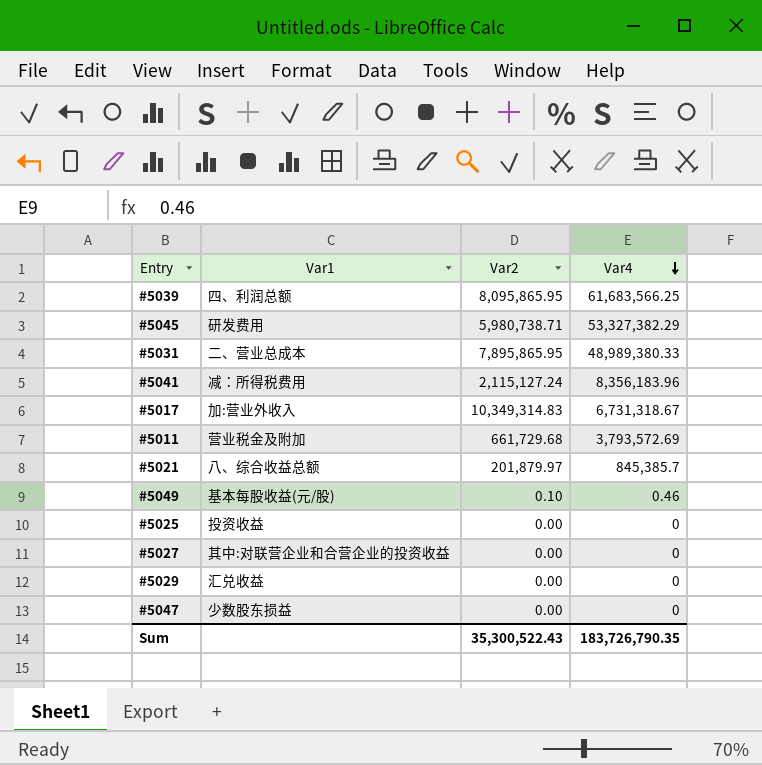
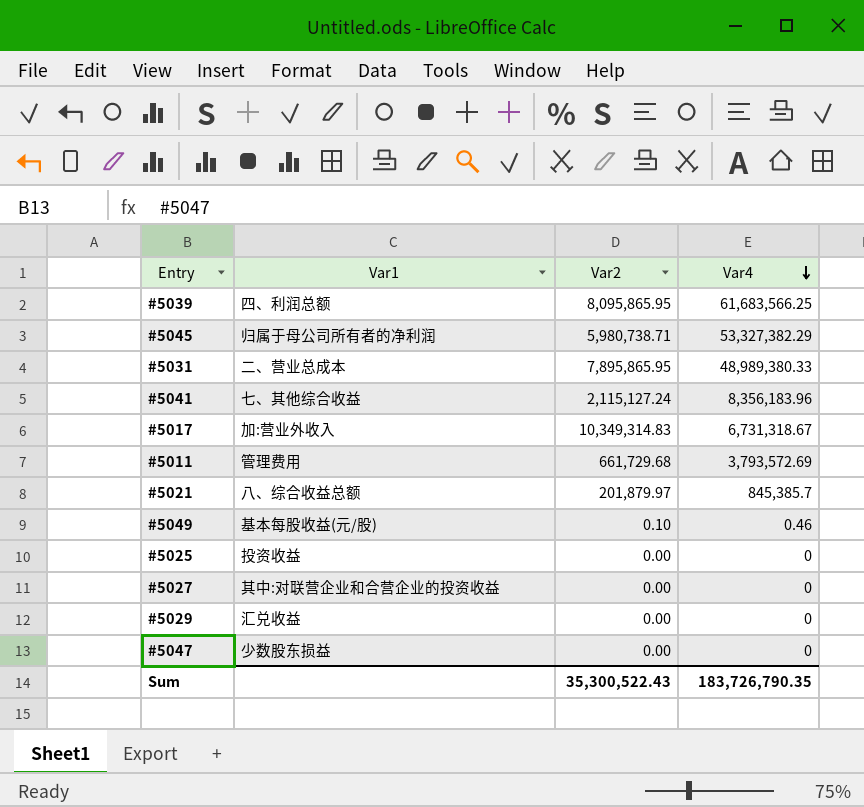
#5045 | Var1: 研发费用 -> 归属于母公司所有者的净利润
#5041 | Var1: 减：所得税费用 -> 七、其他综合收益
#5011 | Var1: 营业税金及附加 -> 管理费用

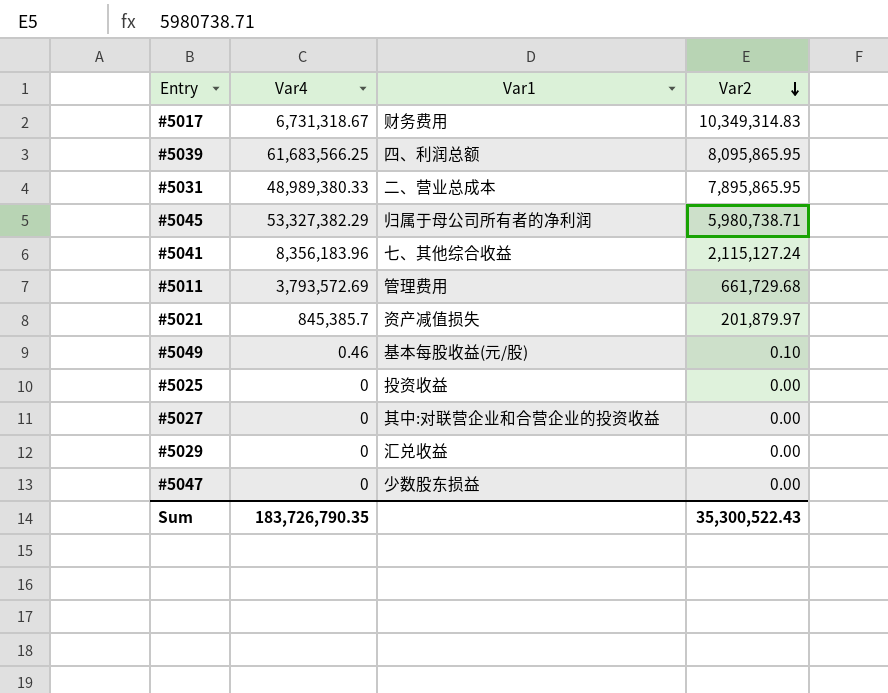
row order: Var4 descending -> Var2 descending
column Var4 | position: 4 -> 2
#5017 | Var1: 加:营业外收入 -> 财务费用
#5021 | Var1: 八、综合收益总额 -> 资产减值损失

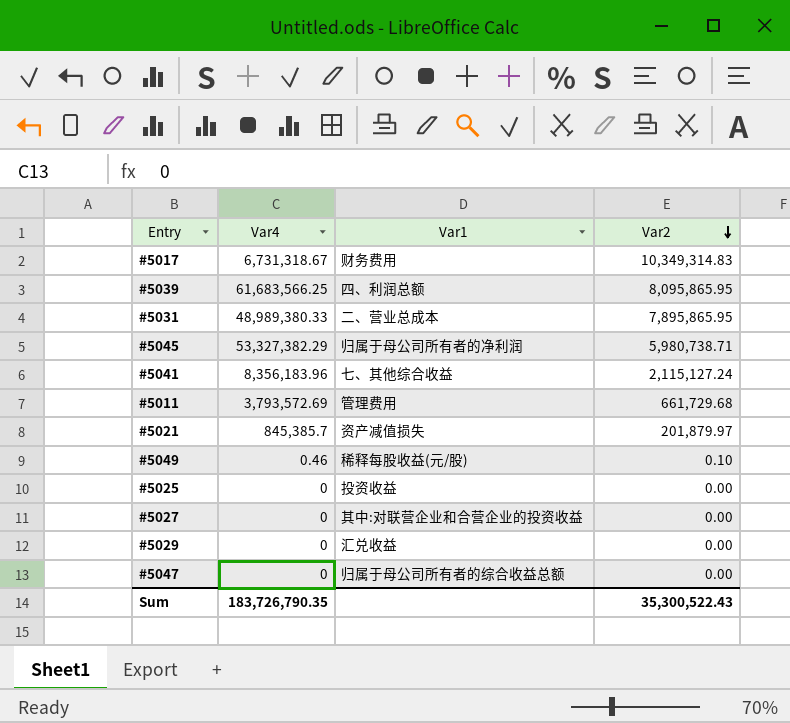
#5049 | Var1: 基本每股收益(元/股) -> 稀释每股收益(元/股)
#5047 | Var1: 少数股东损益 -> 归属于母公司所有者的综合收益总额

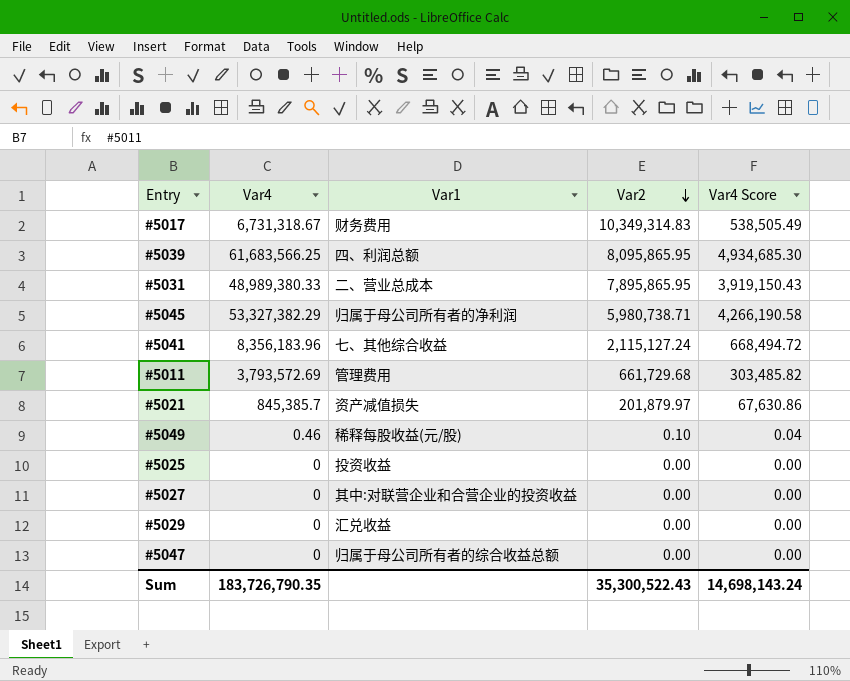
column Var4 Score | formula: none -> [Var4] * 0.08

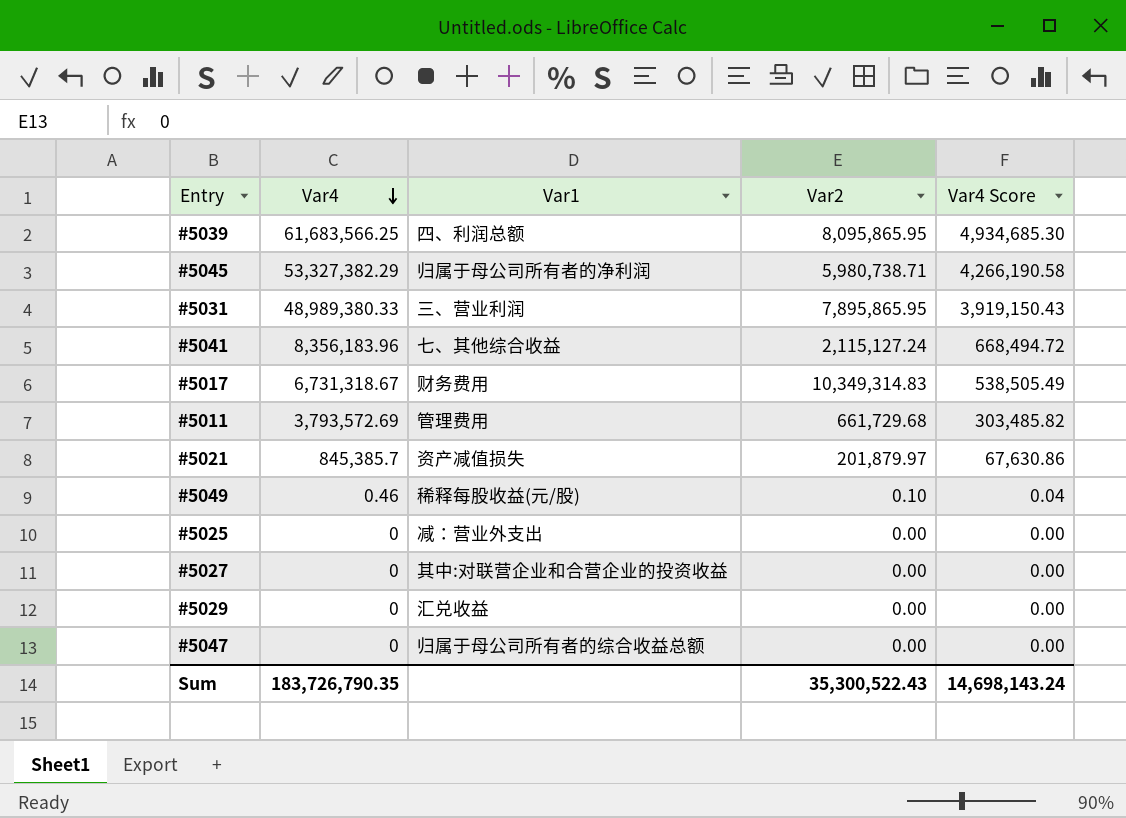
row order: Var2 descending -> Var4 descending
#5031 | Var1: 二、营业总成本 -> 三、营业利润
#5025 | Var1: 投资收益 -> 减：营业外支出

